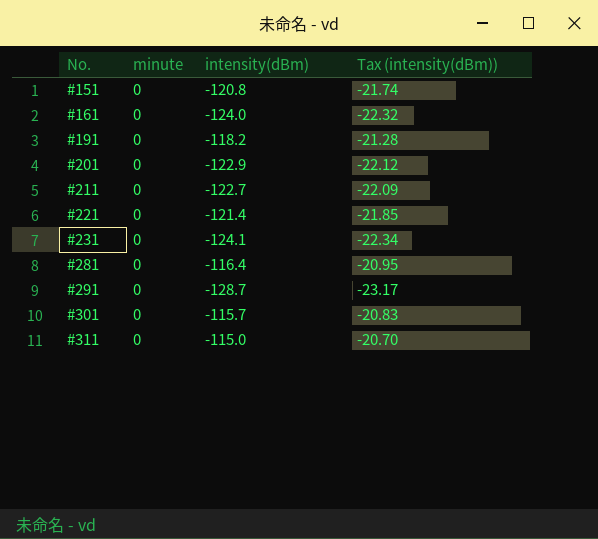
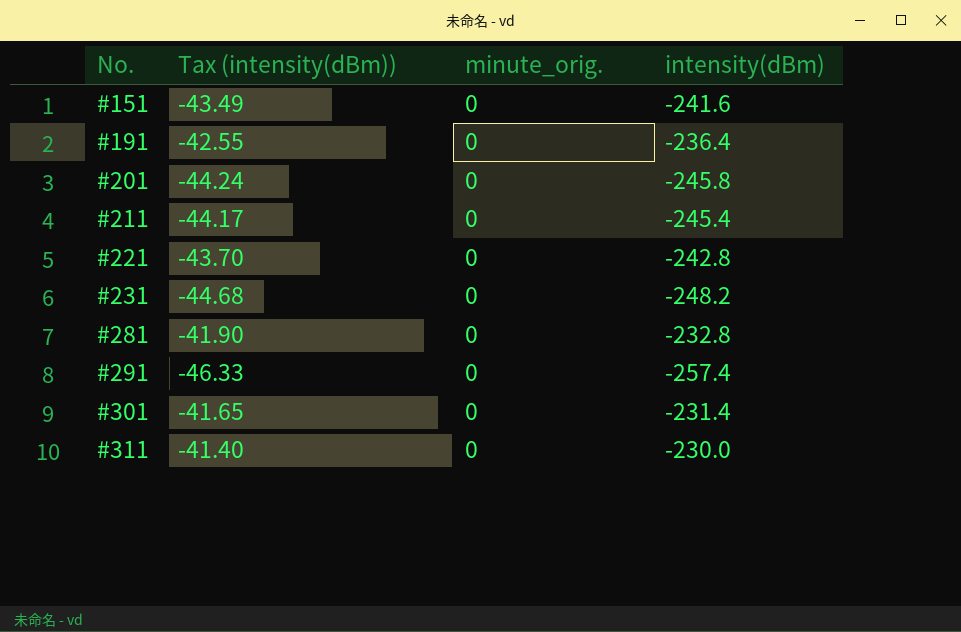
column Tax (intensity(dBm)) | position: 4 -> 2
column name: minute -> minute_orig.
row #161: 0 | -124.0 | -22.32 -> none
#151 | Tax (intensity(dBm)): -21.74 -> -43.49
#151 | intensity(dBm): -120.8 -> -241.6
#191 | Tax (intensity(dBm)): -21.28 -> -42.55
#191 | intensity(dBm): -118.2 -> -236.4
#201 | Tax (intensity(dBm)): -22.12 -> -44.24
#201 | intensity(dBm): -122.9 -> -245.8
#211 | Tax (intensity(dBm)): -22.09 -> -44.17
#211 | intensity(dBm): -122.7 -> -245.4
#221 | Tax (intensity(dBm)): -21.85 -> -43.70
#221 | intensity(dBm): -121.4 -> -242.8
#231 | Tax (intensity(dBm)): -22.34 -> -44.68
#231 | intensity(dBm): -124.1 -> -248.2
#281 | Tax (intensity(dBm)): -20.95 -> -41.90
#281 | intensity(dBm): -116.4 -> -232.8
#291 | Tax (intensity(dBm)): -23.17 -> -46.33
#291 | intensity(dBm): -128.7 -> -257.4
#301 | Tax (intensity(dBm)): -20.83 -> -41.65
#301 | intensity(dBm): -115.7 -> -231.4
#311 | Tax (intensity(dBm)): -20.70 -> -41.40
#311 | intensity(dBm): -115.0 -> -230.0

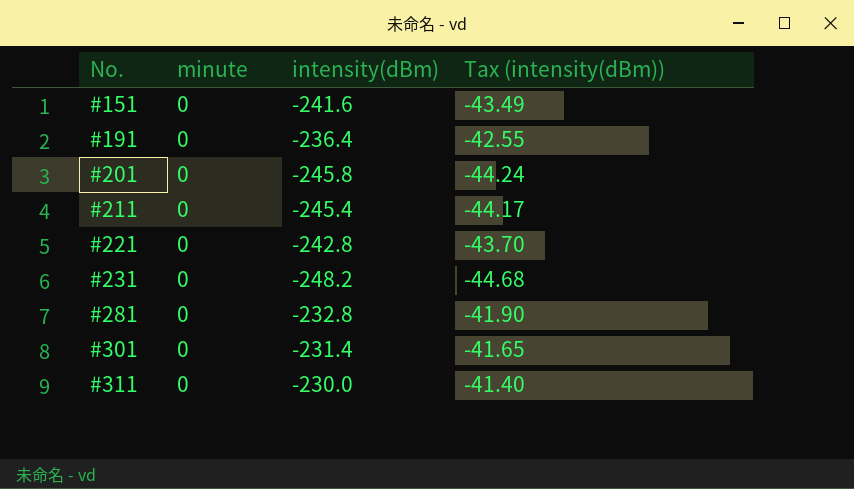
column name: minute_orig. -> minute
column Tax (intensity(dBm)) | position: 2 -> 4
row #291: -46.33 | 0 | -257.4 -> none

